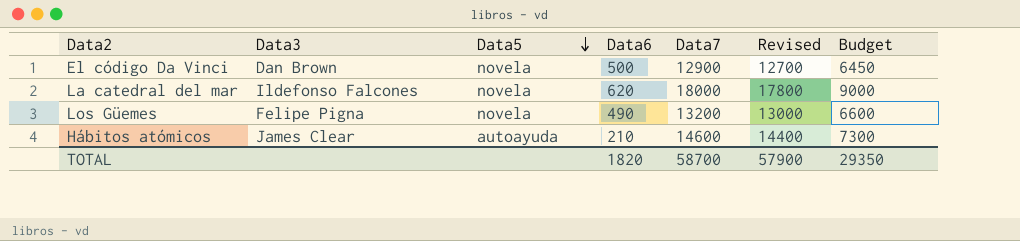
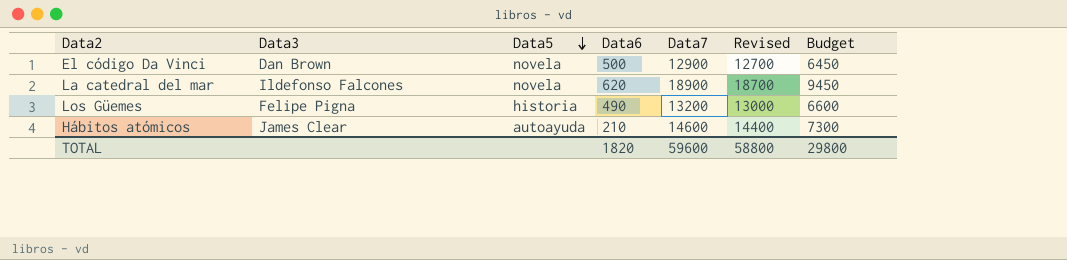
La catedral del mar | Data7: 18000 -> 18900
La catedral del mar | Revised: 17800 -> 18700
La catedral del mar | Budget: 9000 -> 9450
Los Güemes | Data5: novela -> historia
TOTAL | Data7: 58700 -> 59600
TOTAL | Revised: 57900 -> 58800
TOTAL | Budget: 29350 -> 29800

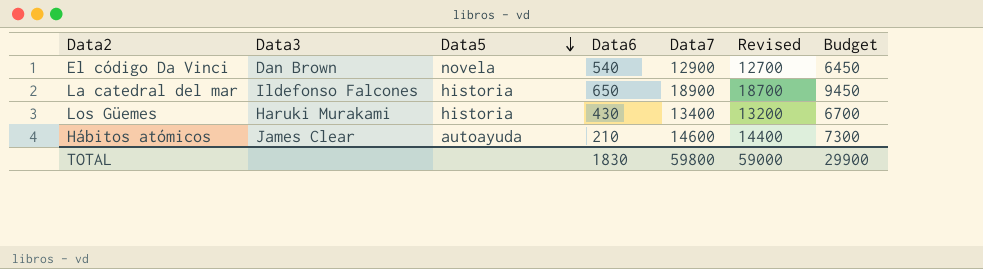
El código Da Vinci | Data6: 500 -> 540
La catedral del mar | Data5: novela -> historia
La catedral del mar | Data6: 620 -> 650
Los Güemes | Data3: Felipe Pigna -> Haruki Murakami
Los Güemes | Data6: 490 -> 430
Los Güemes | Data7: 13200 -> 13400
Los Güemes | Revised: 13000 -> 13200
Los Güemes | Budget: 6600 -> 6700
TOTAL | Data6: 1820 -> 1830
TOTAL | Data7: 59600 -> 59800
TOTAL | Revised: 58800 -> 59000
TOTAL | Budget: 29800 -> 29900

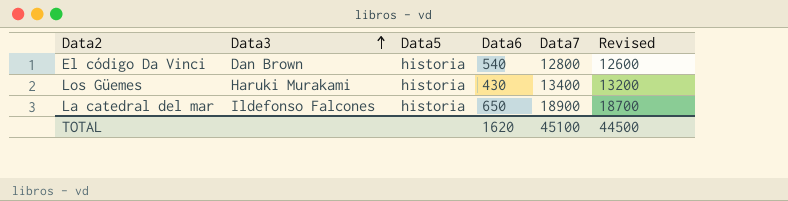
row order: Data5 descending -> Data3 ascending
column Budget | formula: [Data7] * 0.5 -> none
row Hábitos atómicos: James Clear | autoayuda | 210 | 14600 | 14400 | 7300 -> none
El código Da Vinci | Data5: novela -> historia
El código Da Vinci | Data7: 12900 -> 12800
El código Da Vinci | Revised: 12700 -> 12600
TOTAL | Data6: 1830 -> 1620
TOTAL | Data7: 59800 -> 45100
TOTAL | Revised: 59000 -> 44500

